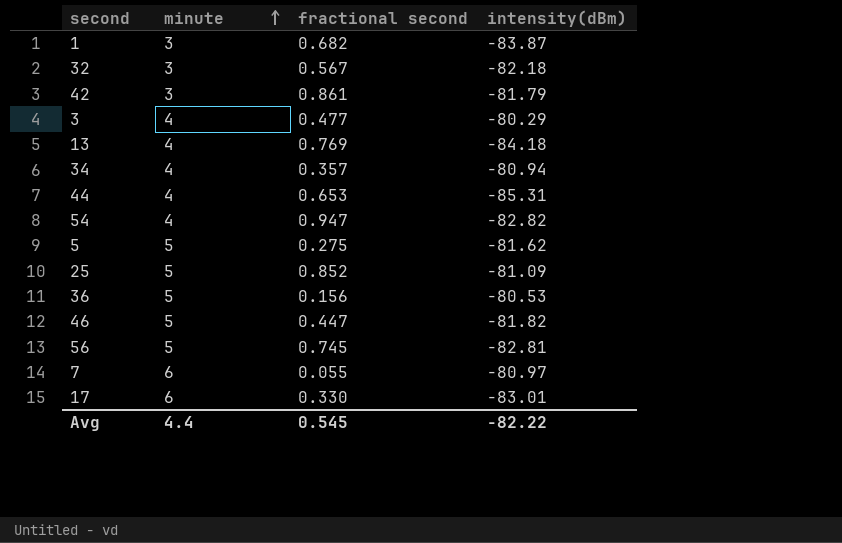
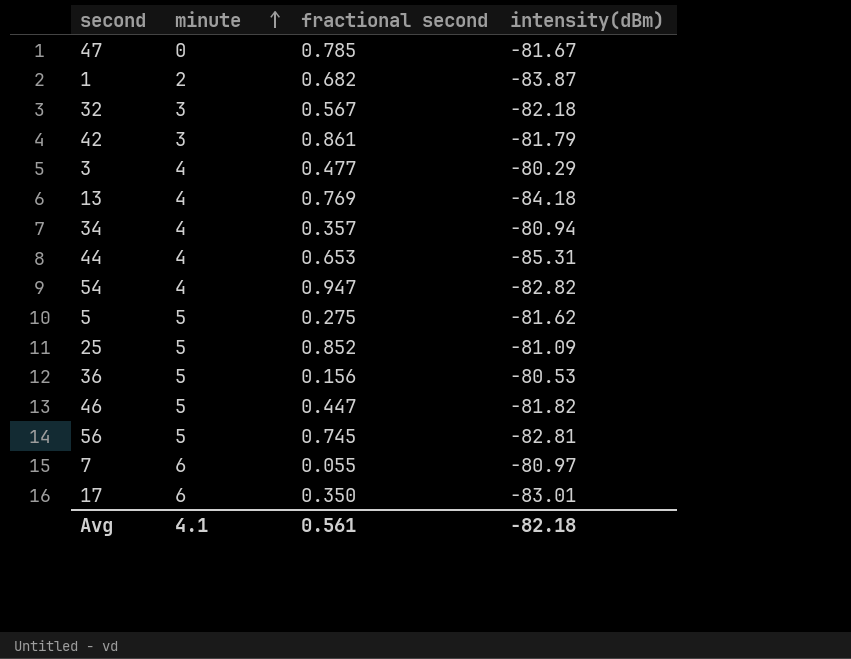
row 47: none -> 0 | 0.785 | -81.67
1 | minute: 3 -> 2
17 | fractional second: 0.330 -> 0.350
Avg | minute: 4.4 -> 4.1
Avg | fractional second: 0.545 -> 0.561
Avg | intensity(dBm): -82.22 -> -82.18

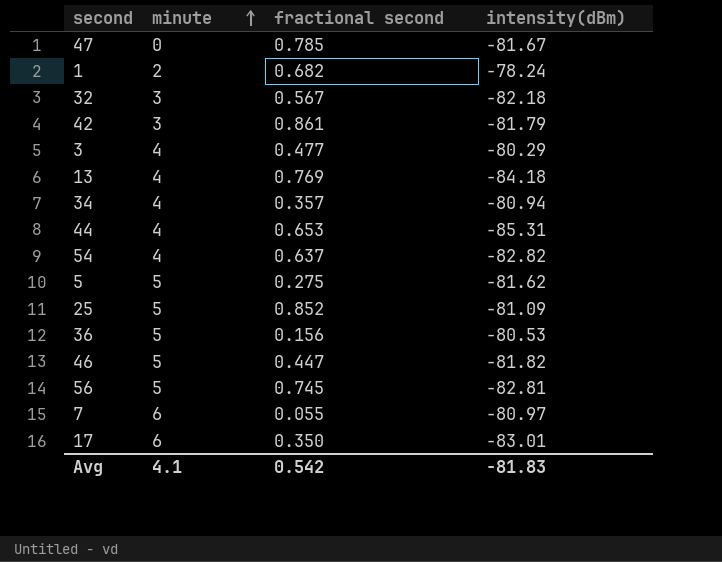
1 | intensity(dBm): -83.87 -> -78.24
54 | fractional second: 0.947 -> 0.637
Avg | fractional second: 0.561 -> 0.542
Avg | intensity(dBm): -82.18 -> -81.83

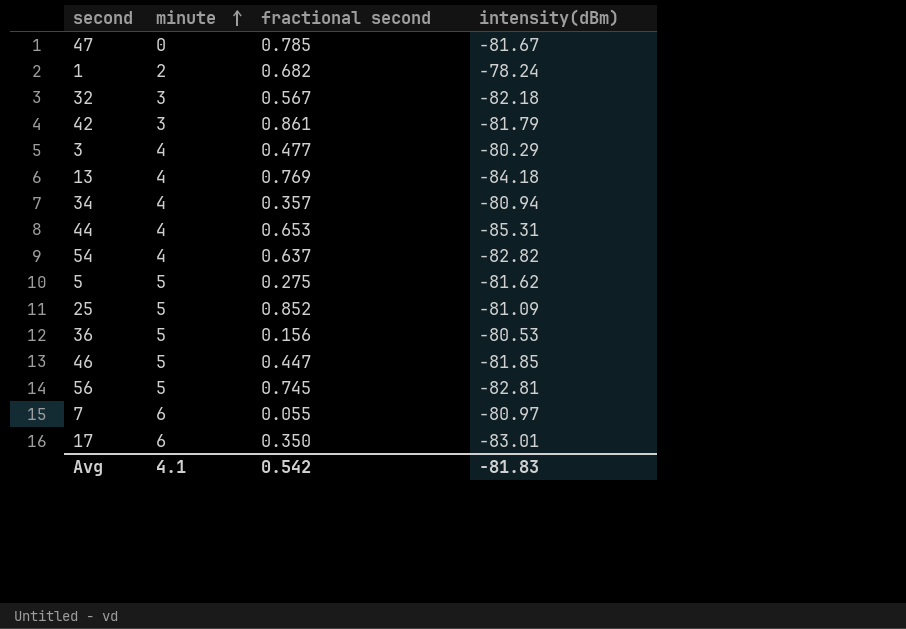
46 | intensity(dBm): -81.82 -> -81.85

